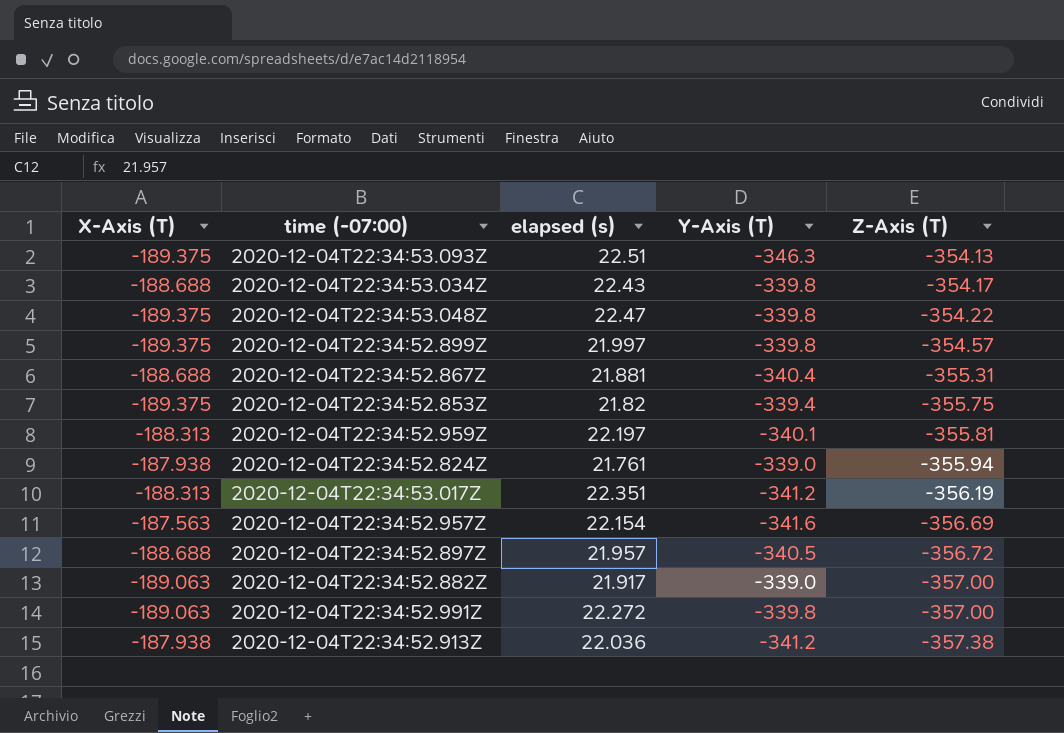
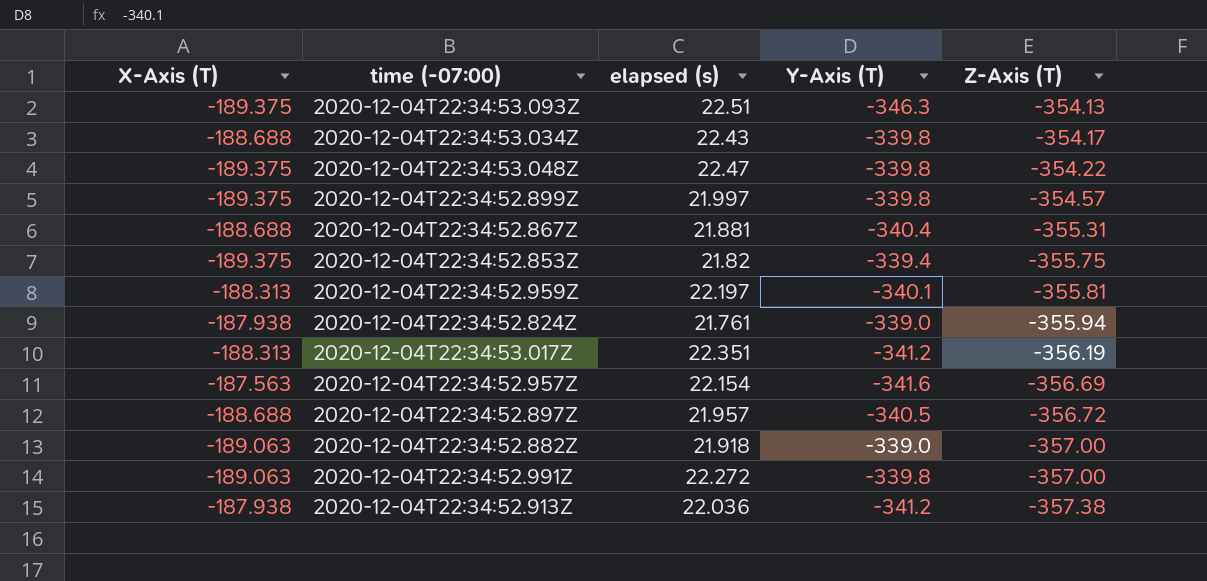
2020-12-04T22:34:52.882Z | elapsed (s): 21.917 -> 21.918

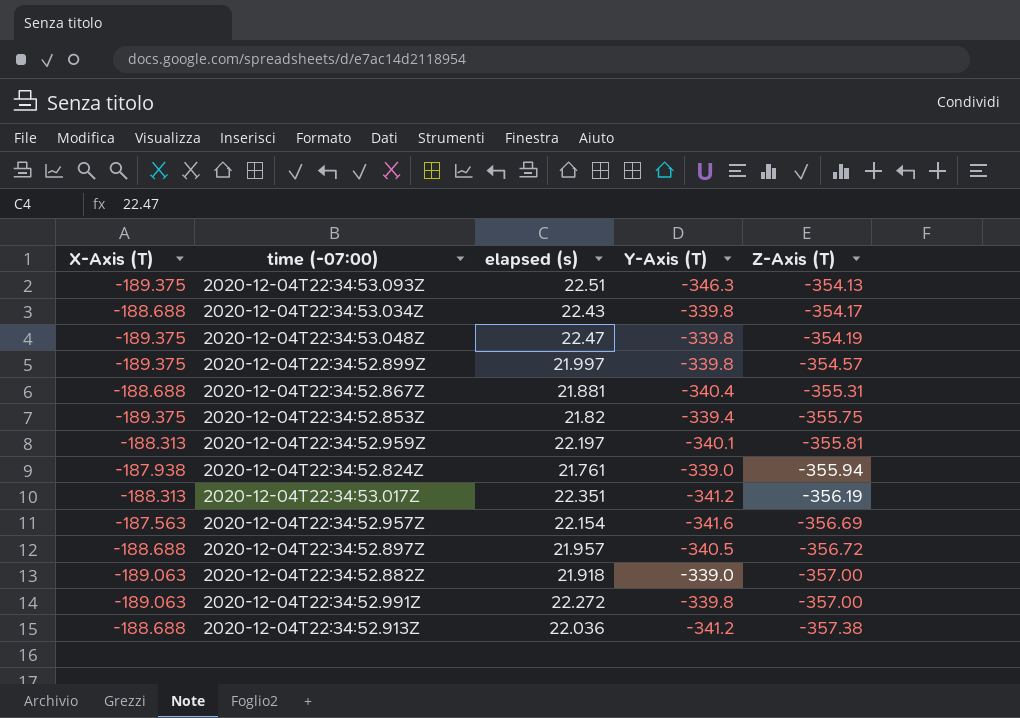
2020-12-04T22:34:53.048Z | Z-Axis (T): -354.22 -> -354.19
2020-12-04T22:34:52.913Z | X-Axis (T): -187.938 -> -188.688

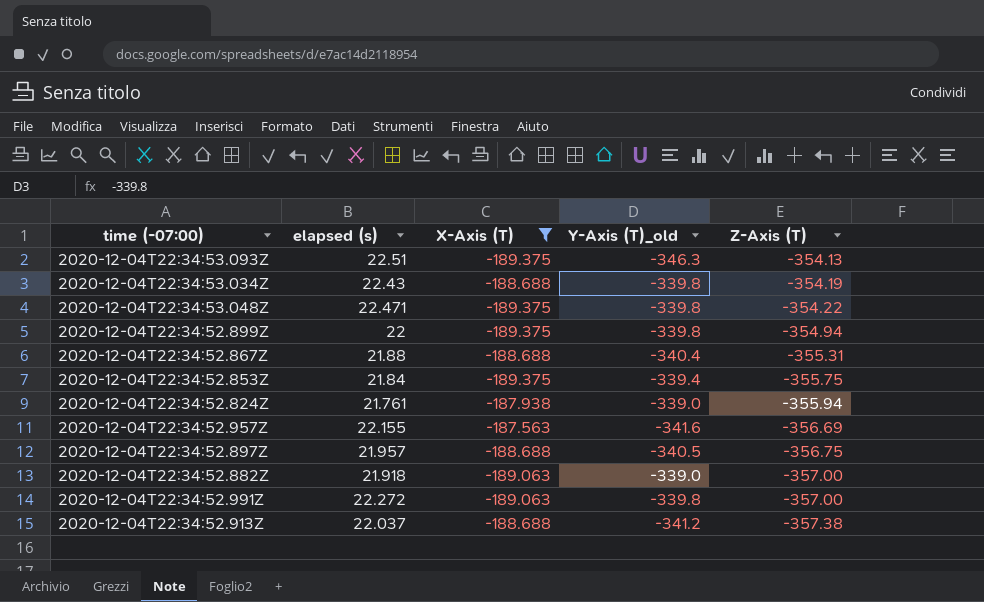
filter: none -> X-Axis (T) != -188.313
column X-Axis (T) | position: 1 -> 3
column name: Y-Axis (T) -> Y-Axis (T)_old
2020-12-04T22:34:53.034Z | Z-Axis (T): -354.17 -> -354.19
2020-12-04T22:34:53.048Z | elapsed (s): 22.47 -> 22.471
2020-12-04T22:34:53.048Z | Z-Axis (T): -354.19 -> -354.22
2020-12-04T22:34:52.899Z | elapsed (s): 21.997 -> 22
2020-12-04T22:34:52.899Z | Z-Axis (T): -354.57 -> -354.94
2020-12-04T22:34:52.867Z | elapsed (s): 21.881 -> 21.88
2020-12-04T22:34:52.853Z | elapsed (s): 21.82 -> 21.84
2020-12-04T22:34:52.957Z | elapsed (s): 22.154 -> 22.155
2020-12-04T22:34:52.897Z | Z-Axis (T): -356.72 -> -356.75
2020-12-04T22:34:52.913Z | elapsed (s): 22.036 -> 22.037

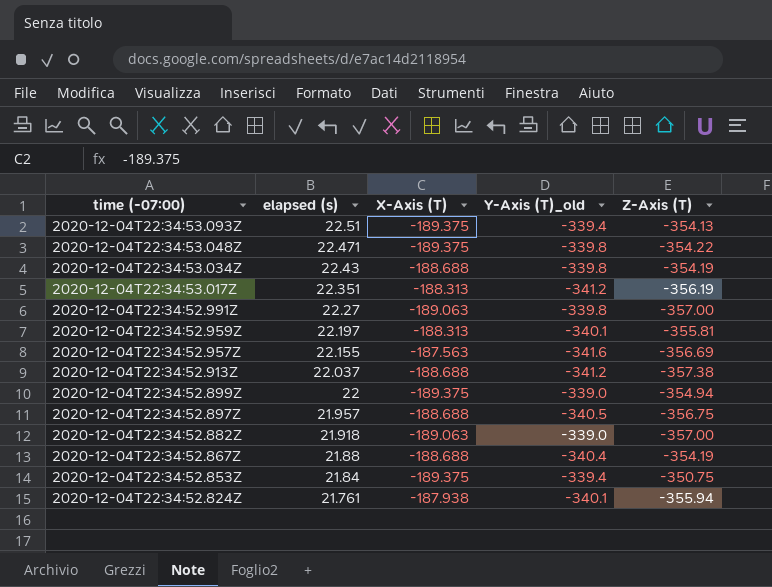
filter: X-Axis (T) != -188.313 -> none
row order: Z-Axis (T) descending -> time (-07:00) descending
2020-12-04T22:34:53.093Z | Y-Axis (T)_old: -346.3 -> -339.4
2020-12-04T22:34:52.991Z | elapsed (s): 22.272 -> 22.27
2020-12-04T22:34:52.899Z | Y-Axis (T)_old: -339.8 -> -339.0
2020-12-04T22:34:52.867Z | Z-Axis (T): -355.31 -> -354.19
2020-12-04T22:34:52.853Z | Z-Axis (T): -355.75 -> -350.75
2020-12-04T22:34:52.824Z | Y-Axis (T)_old: -339.0 -> -340.1

